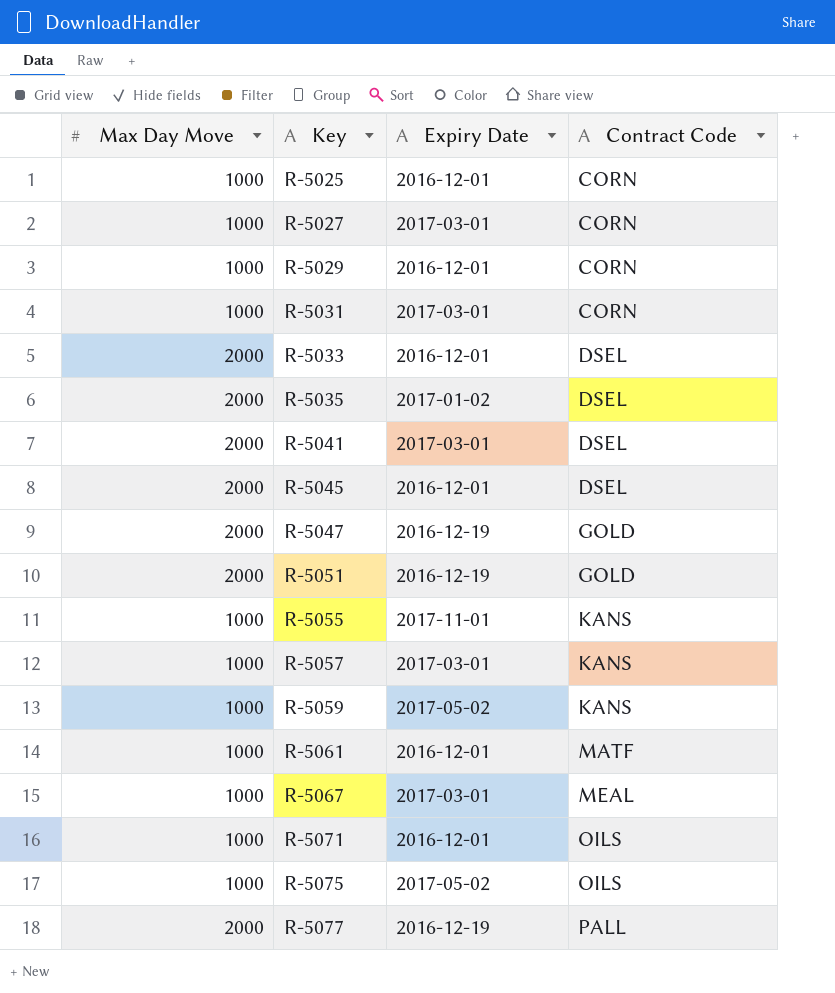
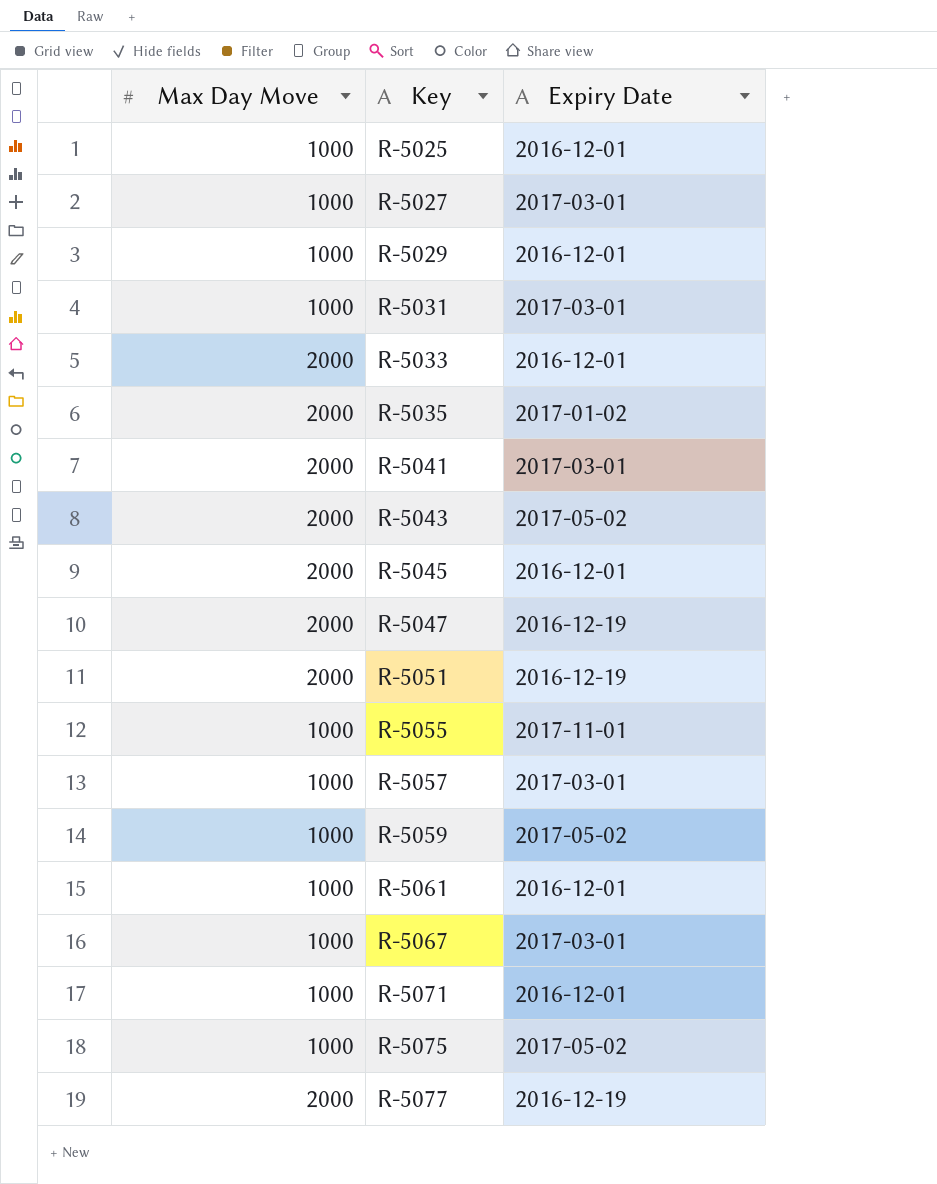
column Contract Code | position: 4 -> none
row R-5043: none -> 2000 | 2017-05-02

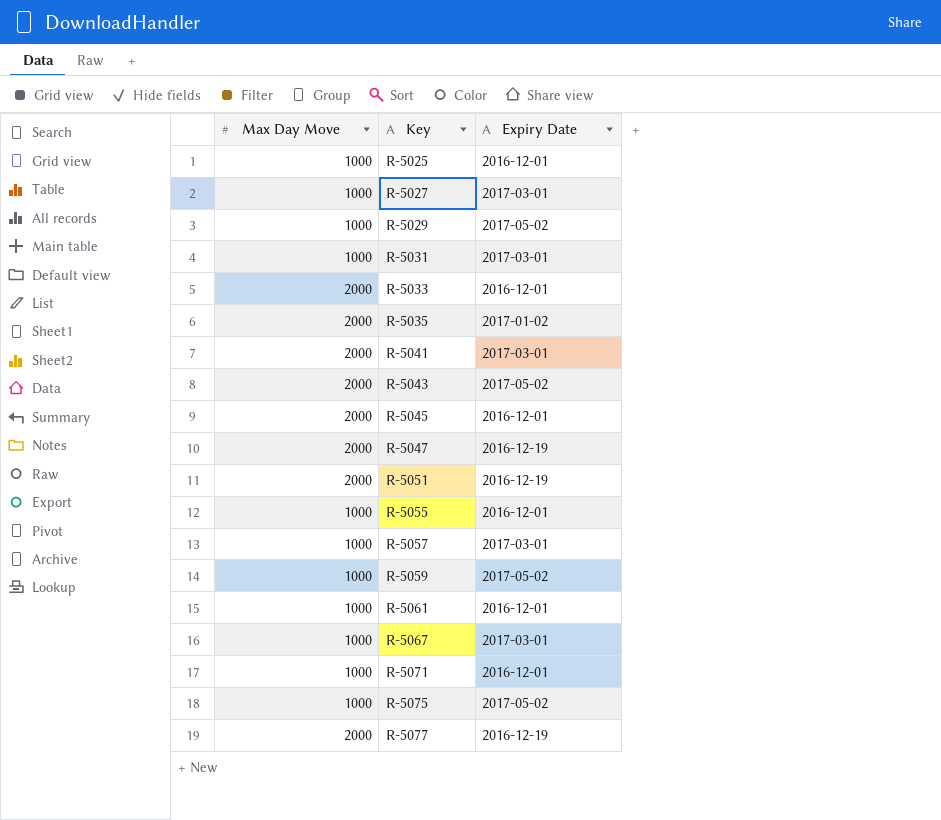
R-5029 | Expiry Date: 2016-12-01 -> 2017-05-02
R-5055 | Expiry Date: 2017-11-01 -> 2016-12-01

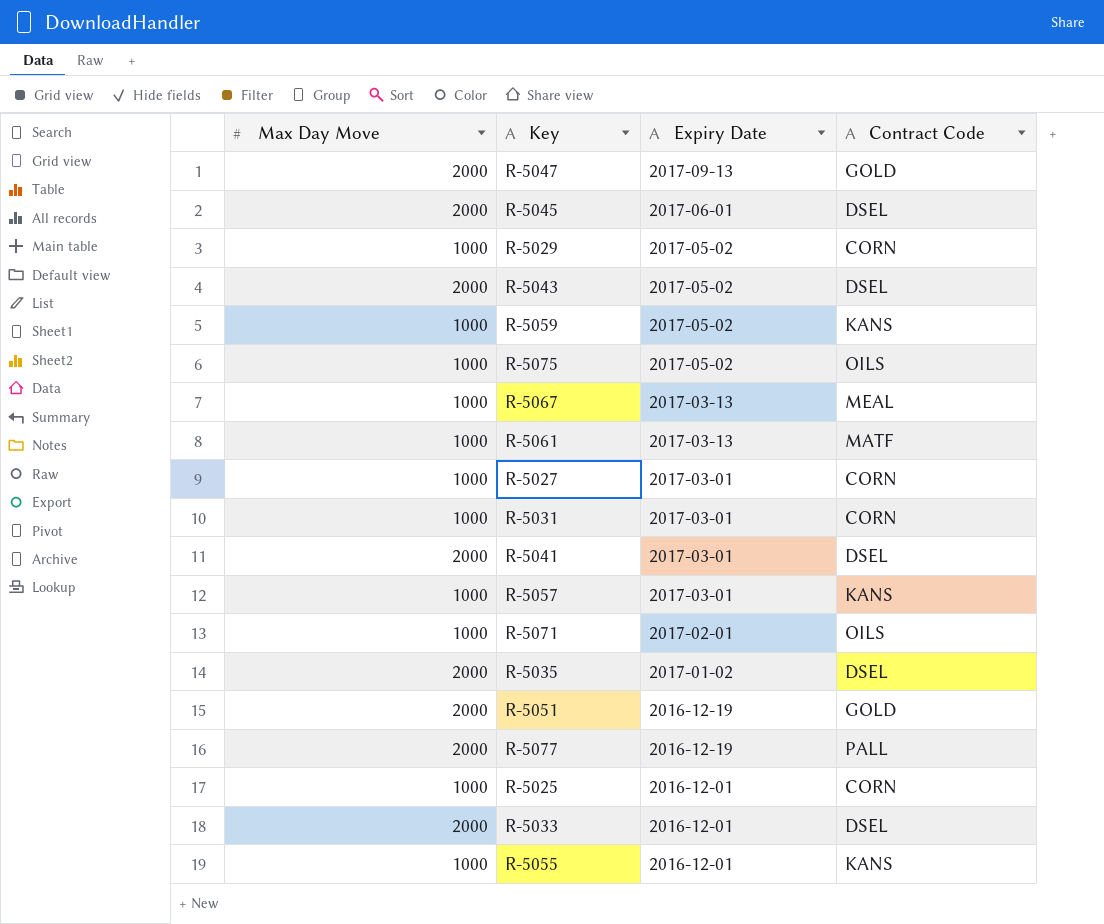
row order: Key ascending -> Expiry Date descending
column Contract Code | position: none -> 4
R-5047 | Expiry Date: 2016-12-19 -> 2017-09-13
R-5045 | Expiry Date: 2016-12-01 -> 2017-06-01
R-5067 | Expiry Date: 2017-03-01 -> 2017-03-13
R-5061 | Expiry Date: 2016-12-01 -> 2017-03-13
R-5071 | Expiry Date: 2016-12-01 -> 2017-02-01

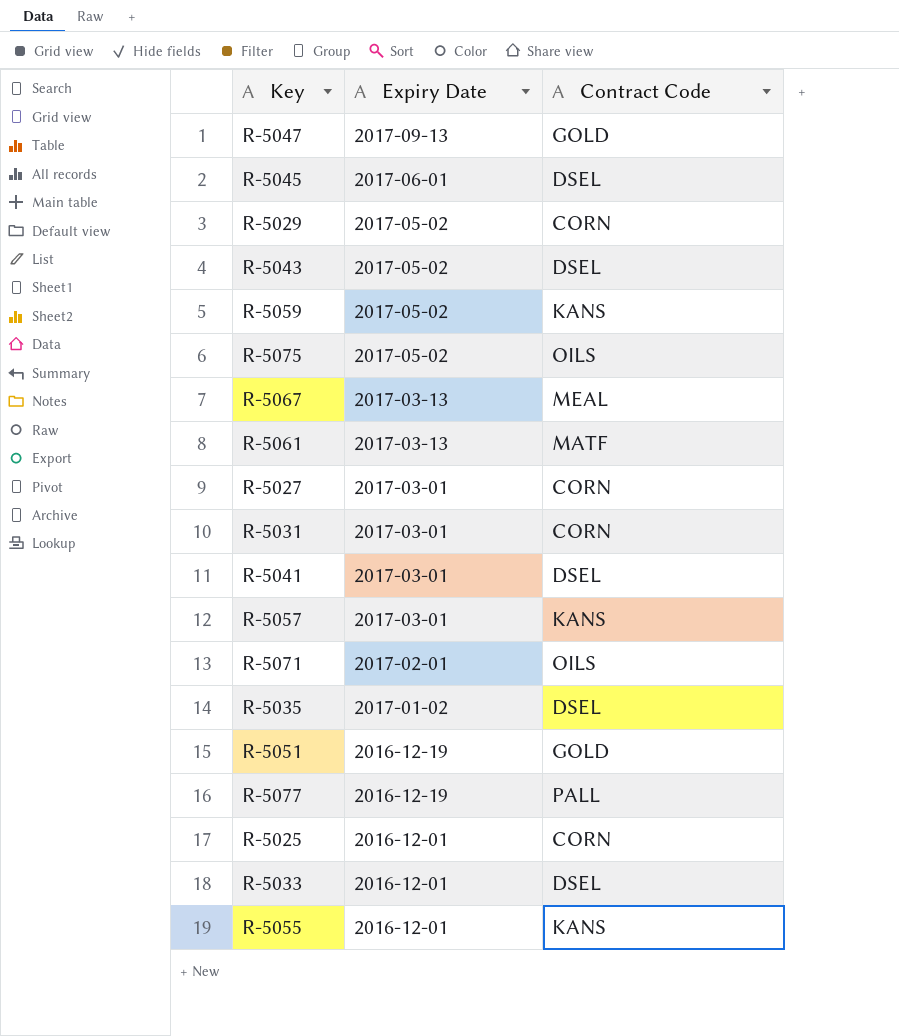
column Max Day Move | position: 1 -> none

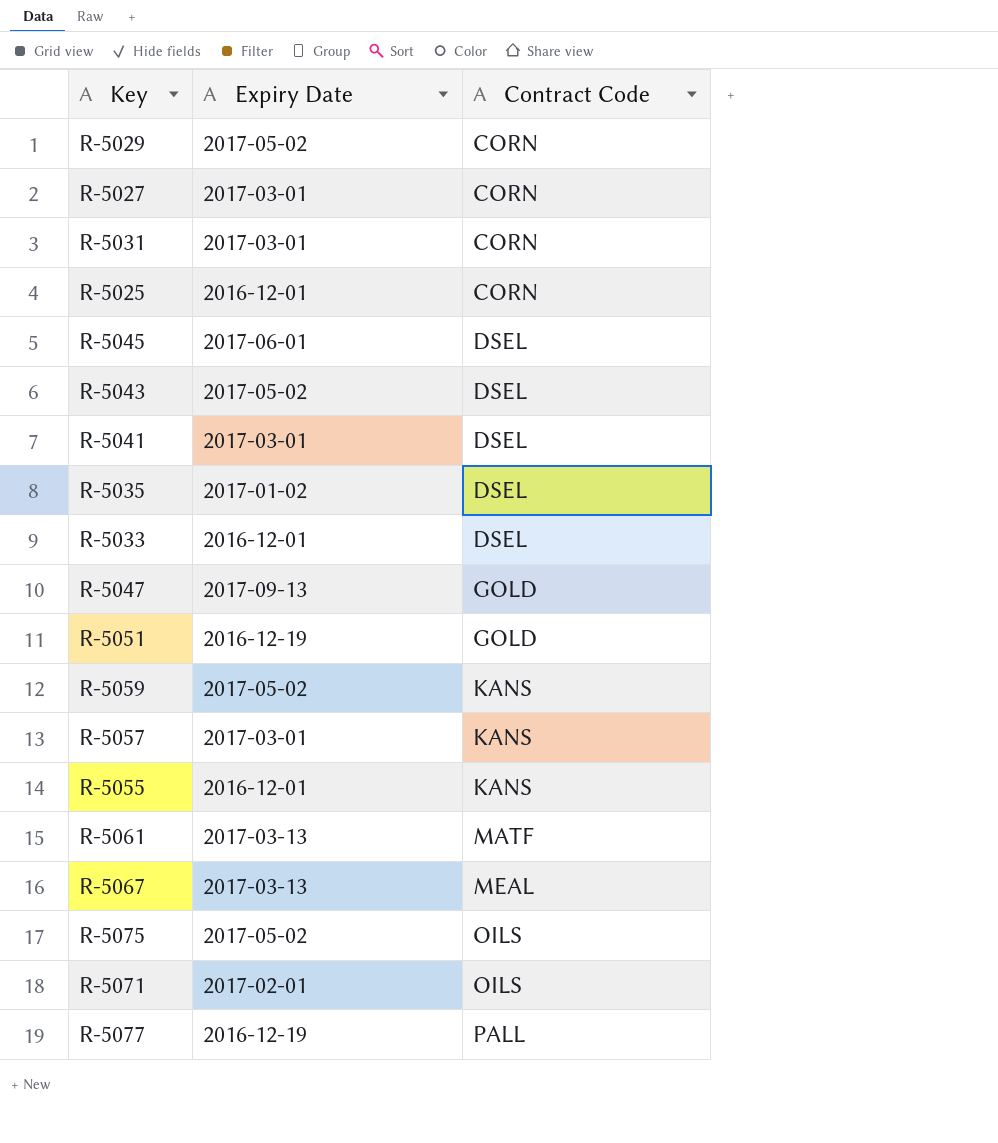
row order: Expiry Date descending -> Contract Code ascending

